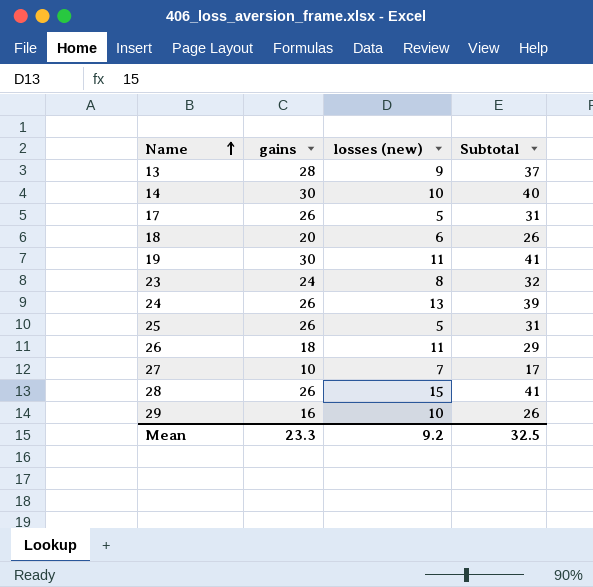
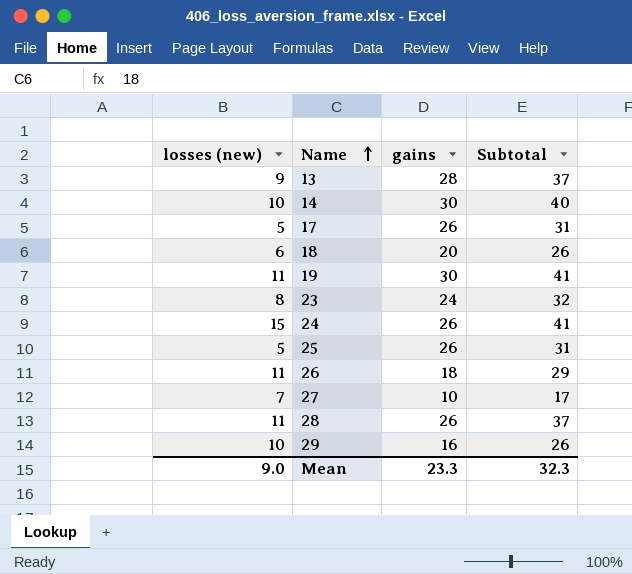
column losses (new) | position: 3 -> 1
24 | losses (new): 13 -> 15
24 | Subtotal: 39 -> 41
28 | losses (new): 15 -> 11
28 | Subtotal: 41 -> 37
Mean | losses (new): 9.2 -> 9.0
Mean | Subtotal: 32.5 -> 32.3

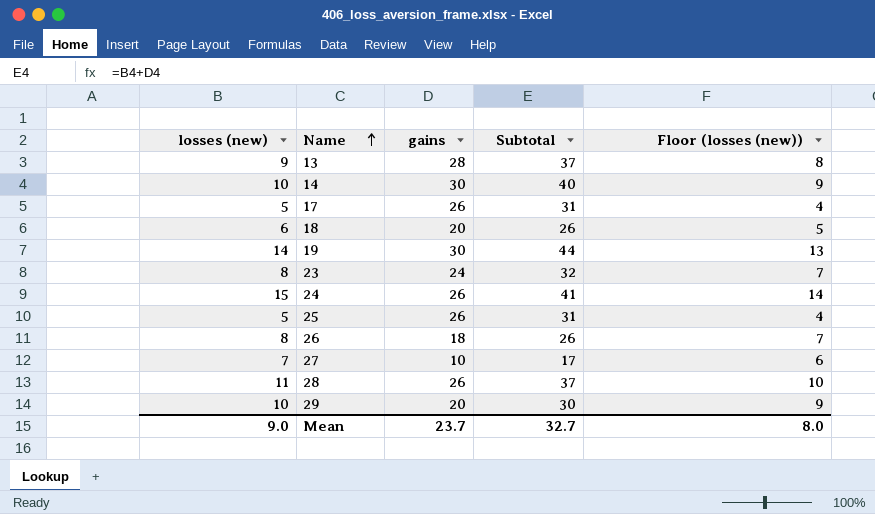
column Floor (losses (new)) | formula: none -> [losses (new)] - 1
19 | losses (new): 11 -> 14
19 | Subtotal: 41 -> 44
26 | losses (new): 11 -> 8
26 | Subtotal: 29 -> 26
29 | gains: 16 -> 20
29 | Subtotal: 26 -> 30
Mean | gains: 23.3 -> 23.7
Mean | Subtotal: 32.3 -> 32.7

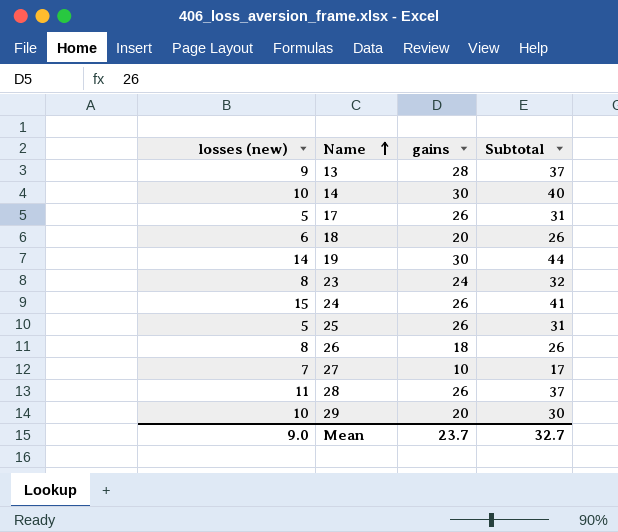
column Floor (losses (new)) | formula: [losses (new)] - 1 -> none

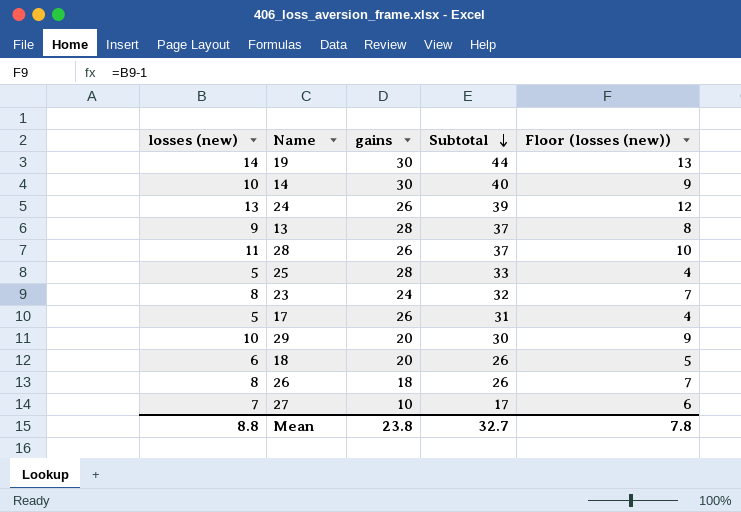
row order: Name ascending -> Subtotal descending
column Floor (losses (new)) | formula: none -> [losses (new)] - 1
24 | losses (new): 15 -> 13
24 | Subtotal: 41 -> 39
25 | gains: 26 -> 28
25 | Subtotal: 31 -> 33
Mean | losses (new): 9.0 -> 8.8
Mean | gains: 23.7 -> 23.8

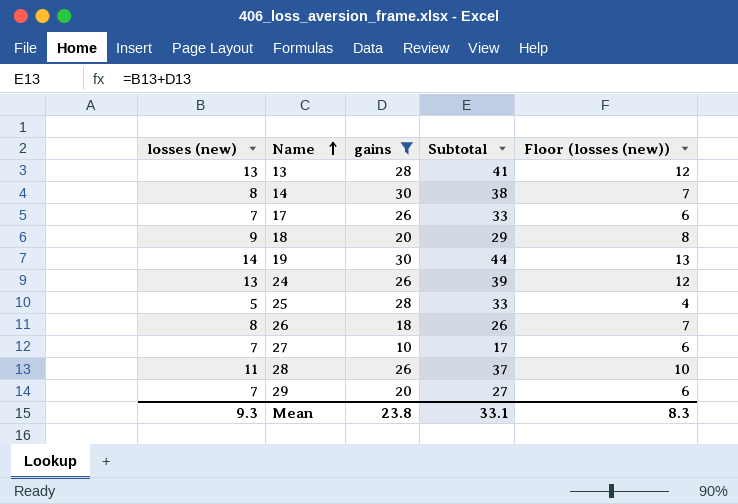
filter: none -> gains != 24
row order: Subtotal descending -> Name ascending
13 | losses (new): 9 -> 13
13 | Subtotal: 37 -> 41
13 | Floor (losses (new)): 8 -> 12
14 | losses (new): 10 -> 8
14 | Subtotal: 40 -> 38
14 | Floor (losses (new)): 9 -> 7
17 | losses (new): 5 -> 7
17 | Subtotal: 31 -> 33
17 | Floor (losses (new)): 4 -> 6
18 | losses (new): 6 -> 9
18 | Subtotal: 26 -> 29
18 | Floor (losses (new)): 5 -> 8
29 | losses (new): 10 -> 7
29 | Subtotal: 30 -> 27
29 | Floor (losses (new)): 9 -> 6
Mean | losses (new): 8.8 -> 9.3
Mean | Subtotal: 32.7 -> 33.1
Mean | Floor (losses (new)): 7.8 -> 8.3

